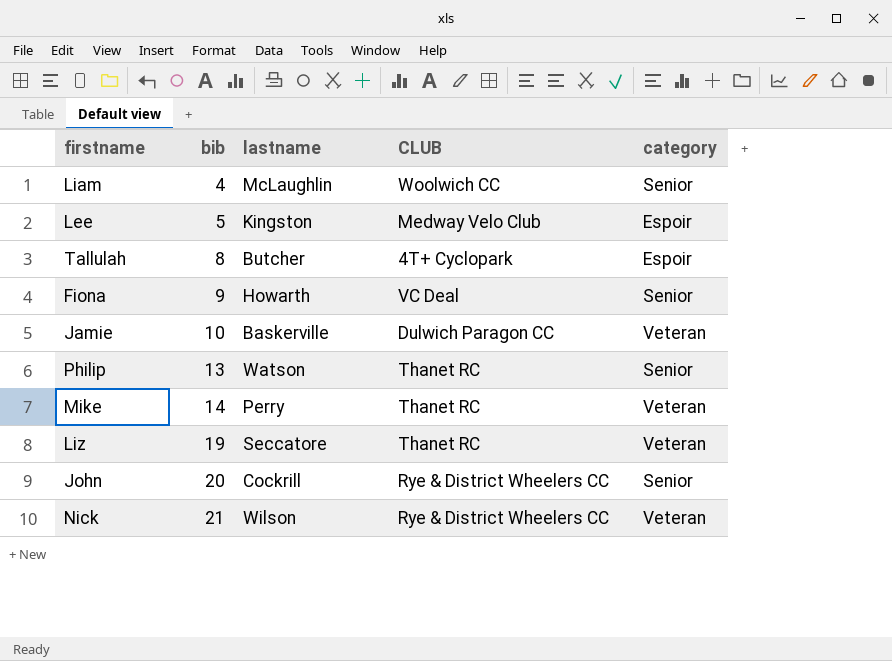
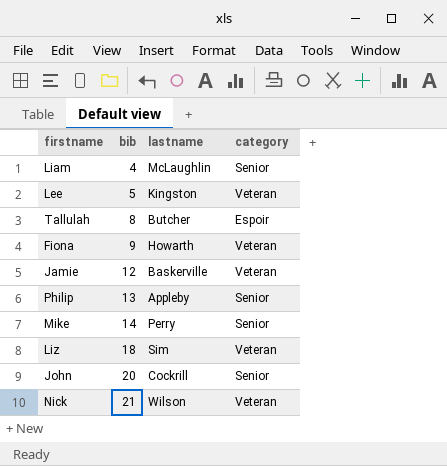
column CLUB | position: 4 -> none
Lee | category: Espoir -> Veteran
Fiona | category: Senior -> Veteran
Jamie | bib: 10 -> 12
Philip | lastname: Watson -> Appleby
Mike | category: Veteran -> Senior
Liz | bib: 19 -> 18
Liz | lastname: Seccatore -> Sim

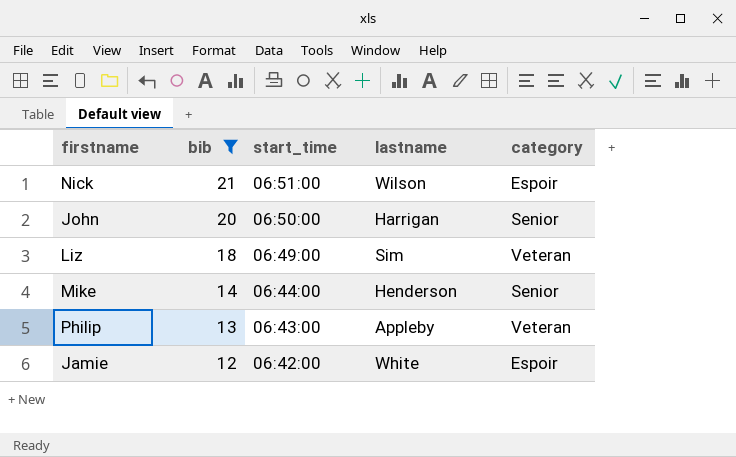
filter: none -> bib >= 12
row order: bib ascending -> bib descending
column start_time | position: none -> 3
Nick | category: Veteran -> Espoir
John | lastname: Cockrill -> Harrigan
Mike | lastname: Perry -> Henderson
Philip | category: Senior -> Veteran
Jamie | lastname: Baskerville -> White
Jamie | category: Veteran -> Espoir

